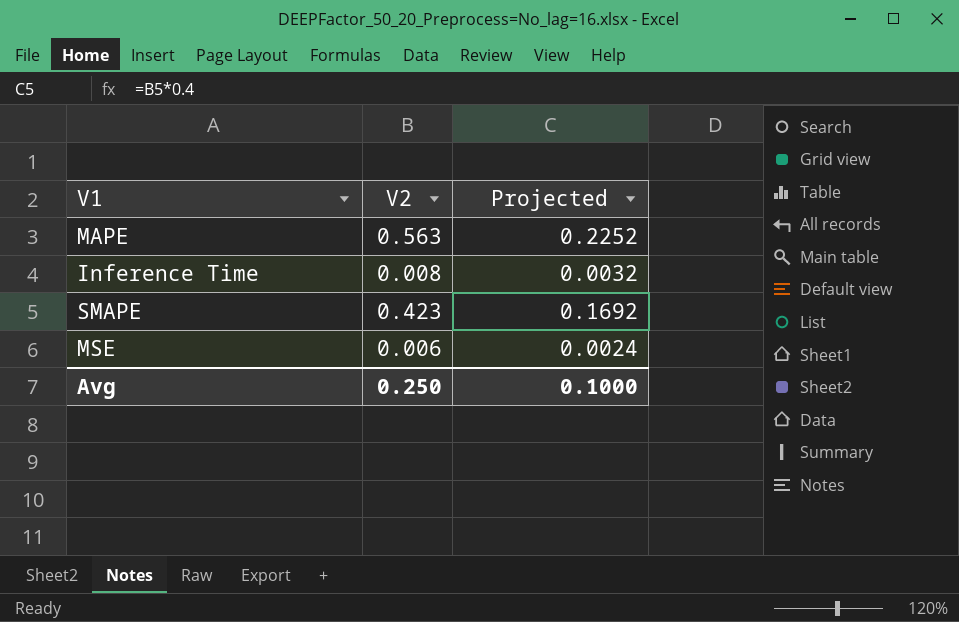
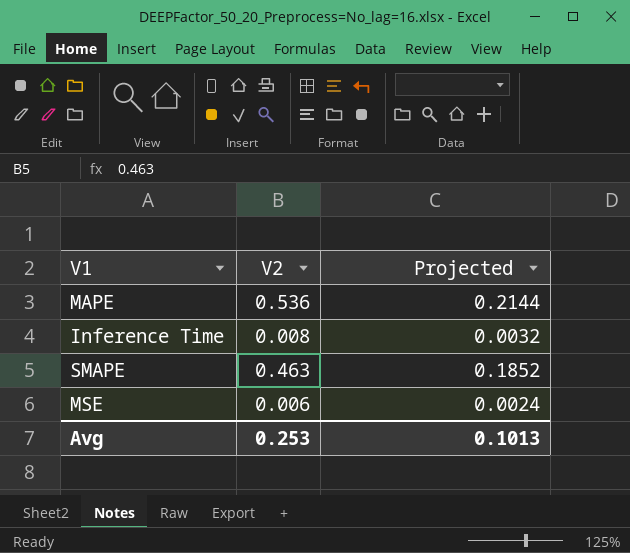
MAPE | V2: 0.563 -> 0.536
MAPE | Projected: 0.2252 -> 0.2144
SMAPE | V2: 0.423 -> 0.463
SMAPE | Projected: 0.1692 -> 0.1852
Avg | V2: 0.250 -> 0.253
Avg | Projected: 0.1000 -> 0.1013

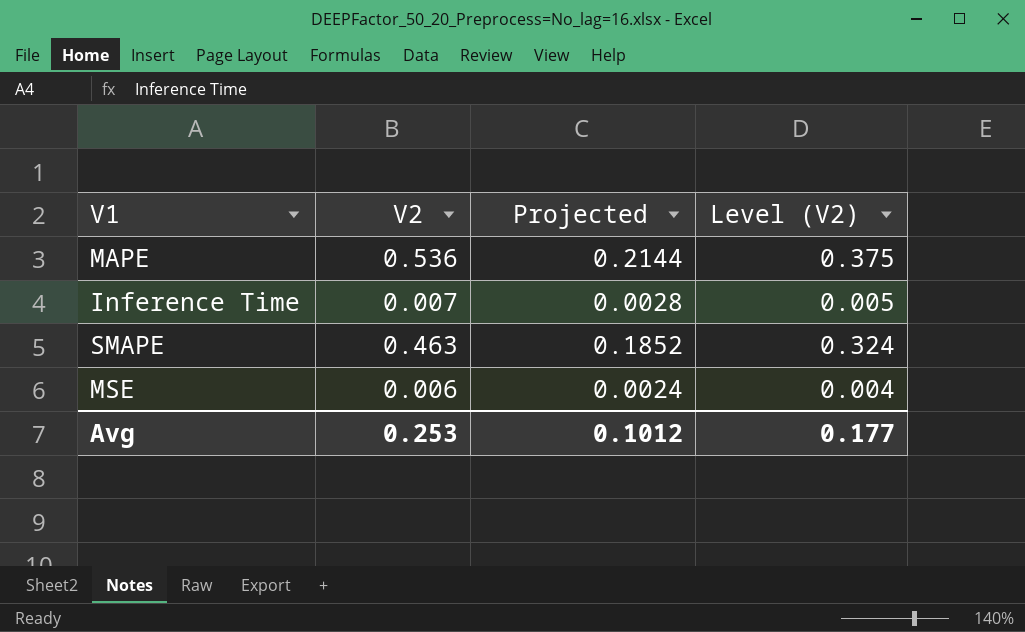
column Level (V2) | formula: none -> [V2] * 0.7
Inference Time | V2: 0.008 -> 0.007
Inference Time | Projected: 0.0032 -> 0.0028
Avg | Projected: 0.1013 -> 0.1012

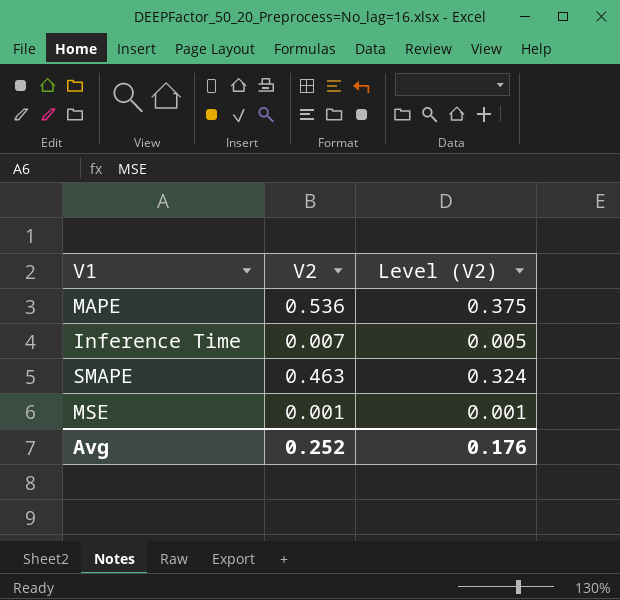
column Projected | formula: [V2] * 0.4 -> none
MSE | V2: 0.006 -> 0.001
MSE | Level (V2): 0.004 -> 0.001
Avg | V2: 0.253 -> 0.252
Avg | Level (V2): 0.177 -> 0.176

